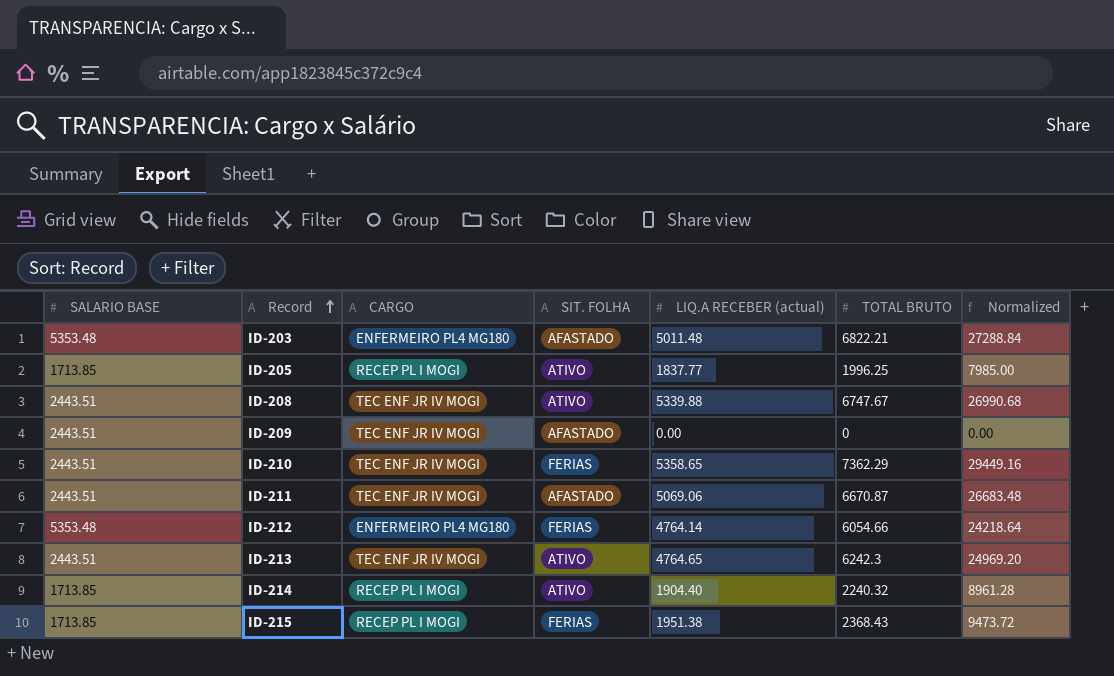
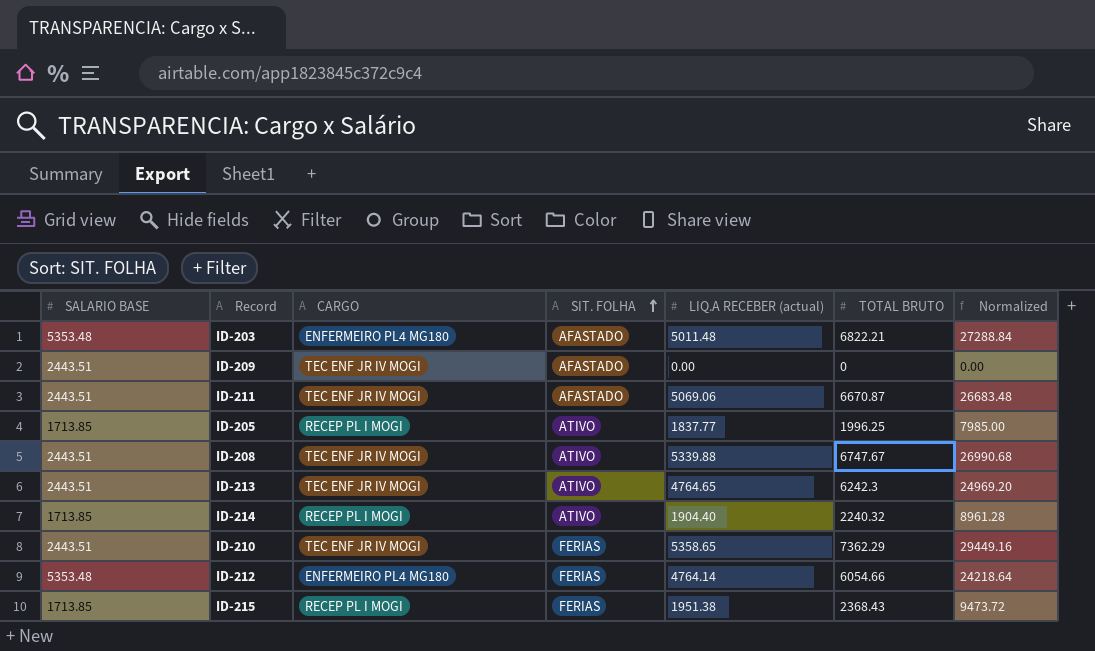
row order: Record ascending -> SIT. FOLHA ascending

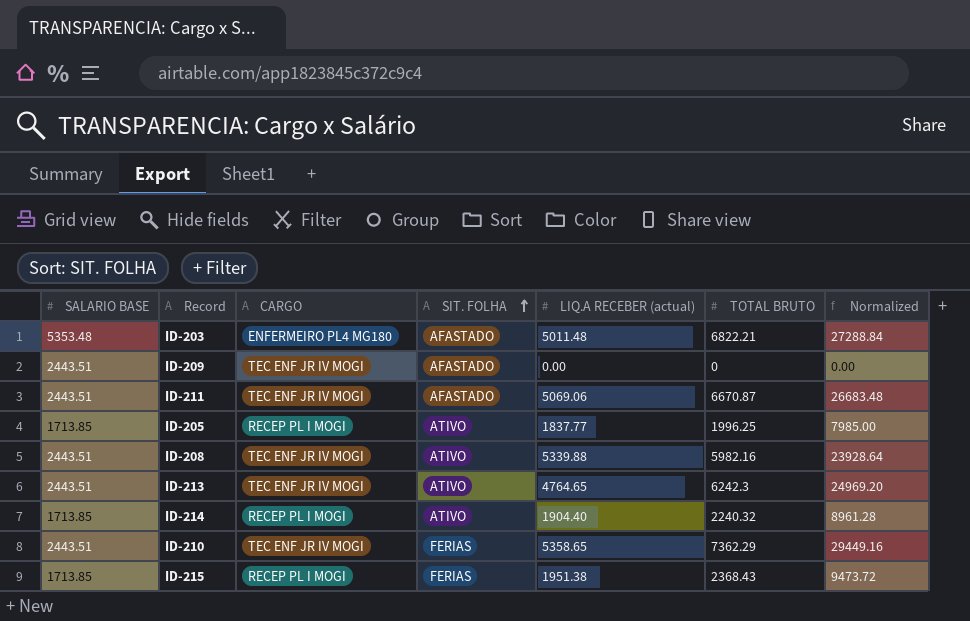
row ID-212: 5353.48 | ENFERMEIRO PL4 MG180 | FERIAS | 4764.14 | 6054.66 | 24218.64 -> none
ID-208 | TOTAL BRUTO: 6747.67 -> 5982.16
ID-208 | Normalized: 26990.68 -> 23928.64

